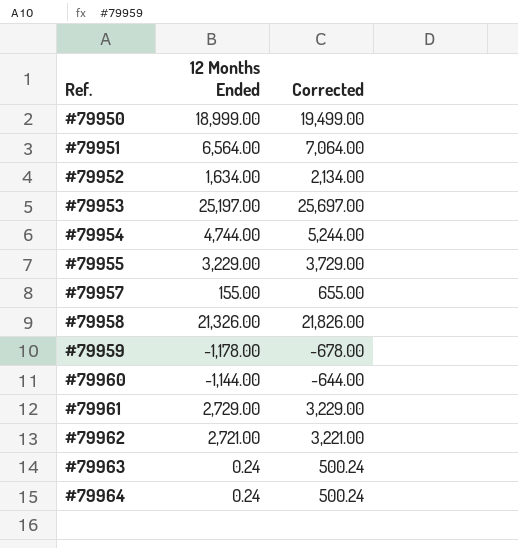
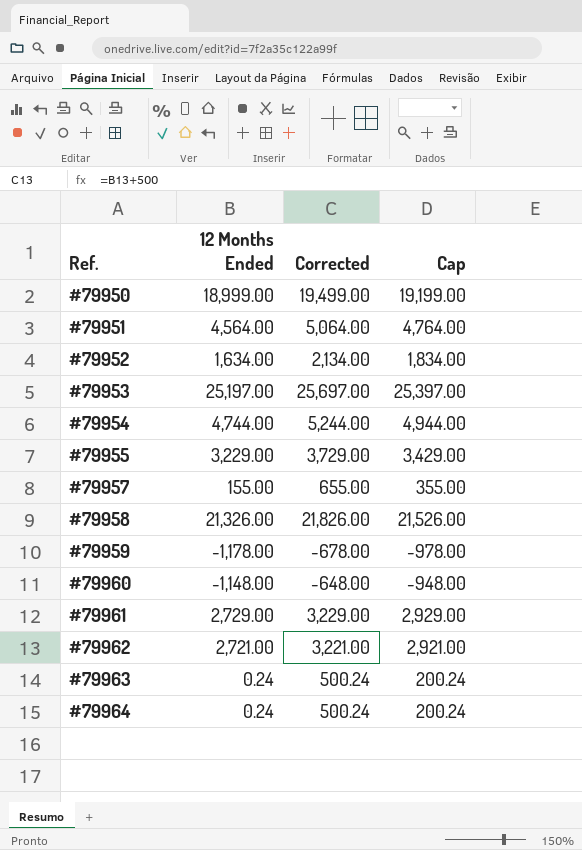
column Cap | formula: none -> [12 Months Ended] + 200
#79951 | 12 Months Ended: 6,564.00 -> 4,564.00
#79951 | Corrected: 7,064.00 -> 5,064.00
#79960 | 12 Months Ended: -1,144.00 -> -1,148.00
#79960 | Corrected: -644.00 -> -648.00

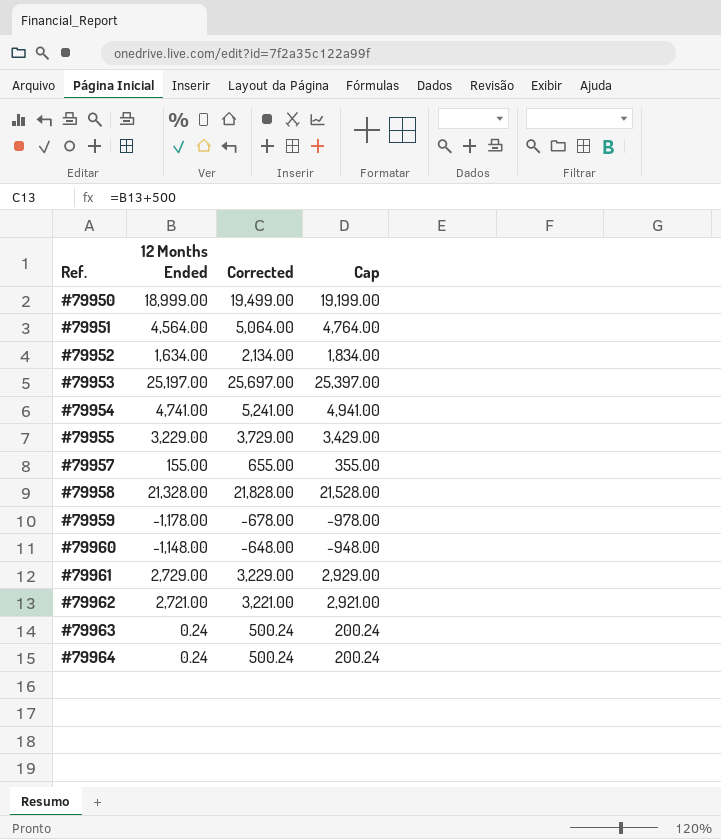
#79954 | 12 Months Ended: 4,744.00 -> 4,741.00
#79954 | Corrected: 5,244.00 -> 5,241.00
#79954 | Cap: 4,944.00 -> 4,941.00
#79958 | 12 Months Ended: 21,326.00 -> 21,328.00
#79958 | Corrected: 21,826.00 -> 21,828.00
#79958 | Cap: 21,526.00 -> 21,528.00

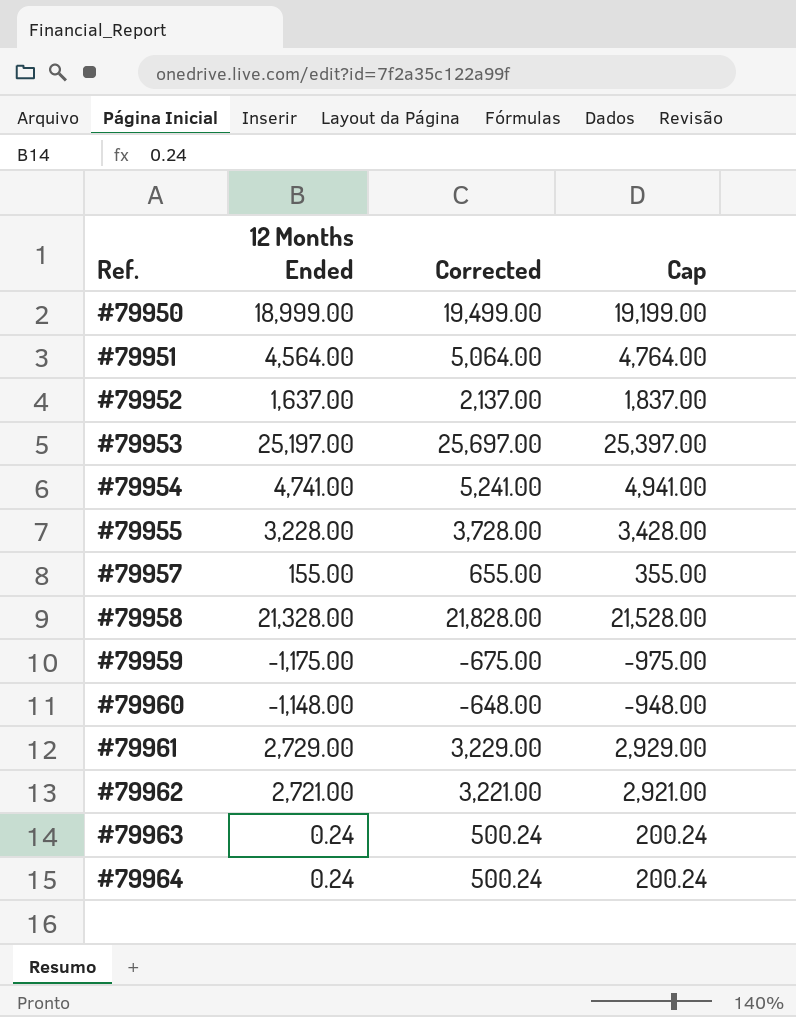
#79952 | 12 Months Ended: 1,634.00 -> 1,637.00
#79952 | Corrected: 2,134.00 -> 2,137.00
#79952 | Cap: 1,834.00 -> 1,837.00
#79955 | 12 Months Ended: 3,229.00 -> 3,228.00
#79955 | Corrected: 3,729.00 -> 3,728.00
#79955 | Cap: 3,429.00 -> 3,428.00
#79959 | 12 Months Ended: -1,178.00 -> -1,175.00
#79959 | Corrected: -678.00 -> -675.00
#79959 | Cap: -978.00 -> -975.00

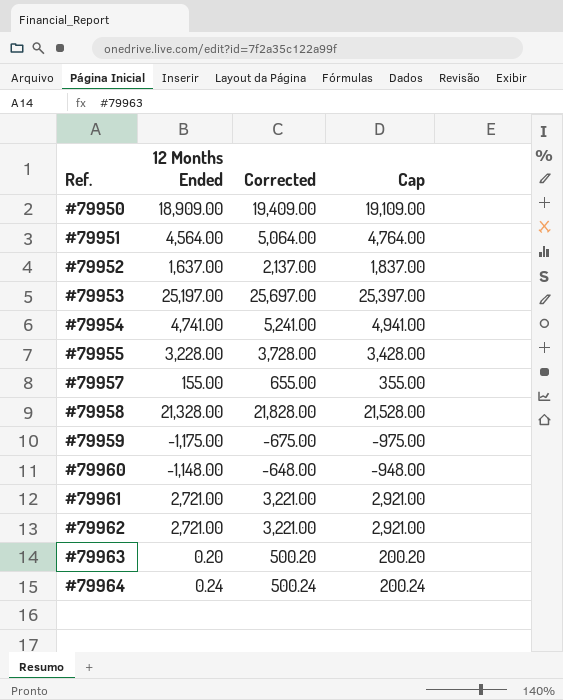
#79950 | 12 Months Ended: 18,999.00 -> 18,909.00
#79950 | Corrected: 19,499.00 -> 19,409.00
#79950 | Cap: 19,199.00 -> 19,109.00
#79961 | 12 Months Ended: 2,729.00 -> 2,721.00
#79961 | Corrected: 3,229.00 -> 3,221.00
#79961 | Cap: 2,929.00 -> 2,921.00
#79963 | 12 Months Ended: 0.24 -> 0.20
#79963 | Corrected: 500.24 -> 500.20
#79963 | Cap: 200.24 -> 200.20

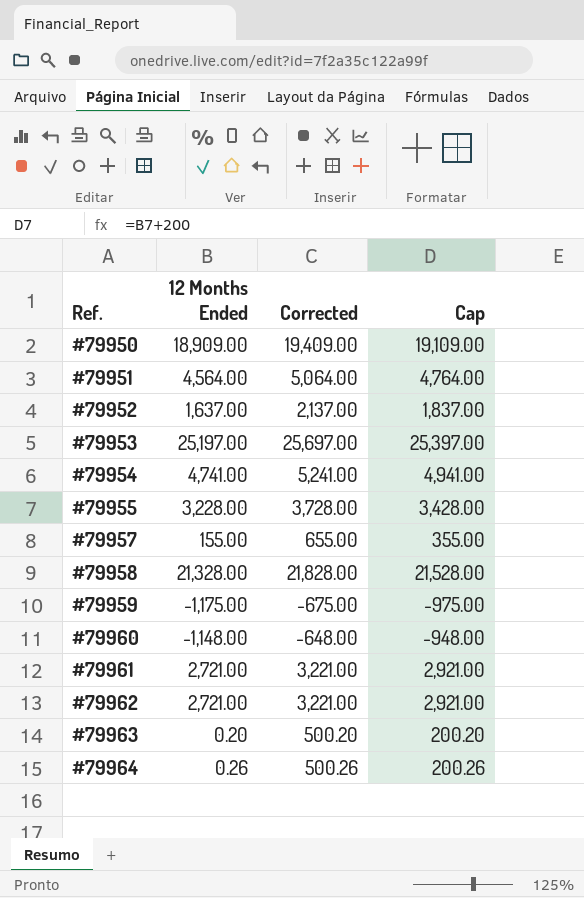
#79964 | 12 Months Ended: 0.24 -> 0.26
#79964 | Corrected: 500.24 -> 500.26
#79964 | Cap: 200.24 -> 200.26

